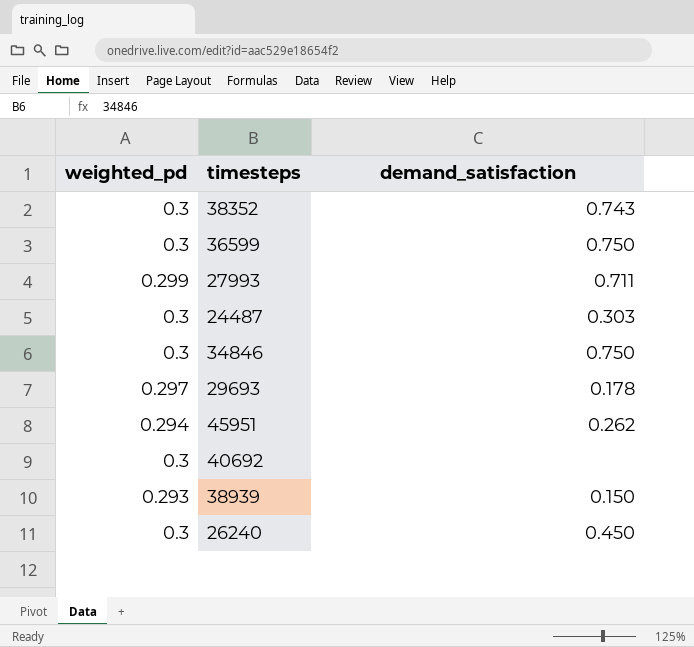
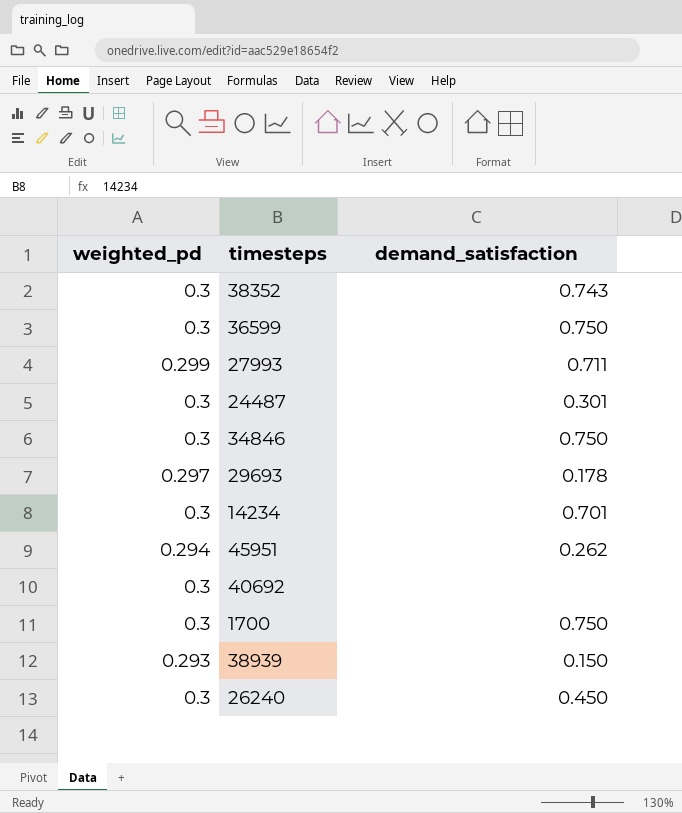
24487 | demand_satisfaction: 0.303 -> 0.301
row 14234: none -> 0.3 | 0.701
row 1700: none -> 0.3 | 0.750

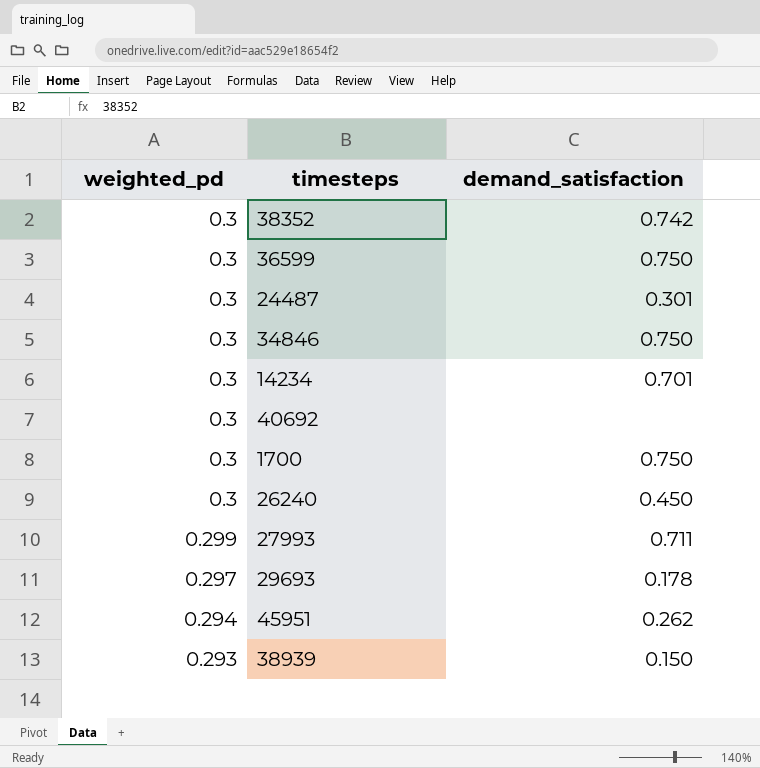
row order: none -> weighted_pd descending
38352 | demand_satisfaction: 0.743 -> 0.742

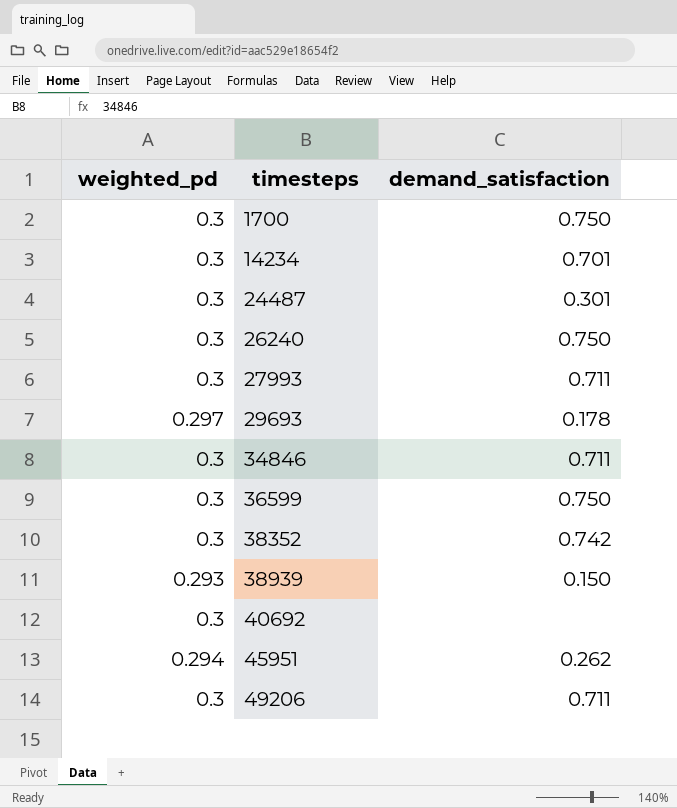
row order: weighted_pd descending -> timesteps ascending
26240 | demand_satisfaction: 0.450 -> 0.750
27993 | weighted_pd: 0.299 -> 0.3
34846 | demand_satisfaction: 0.750 -> 0.711
row 49206: none -> 0.3 | 0.711

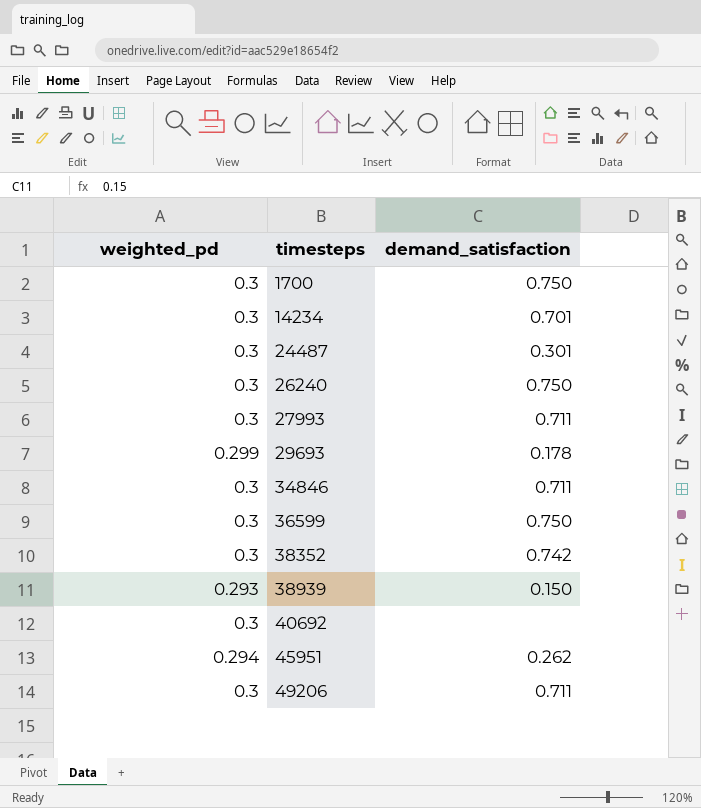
29693 | weighted_pd: 0.297 -> 0.299

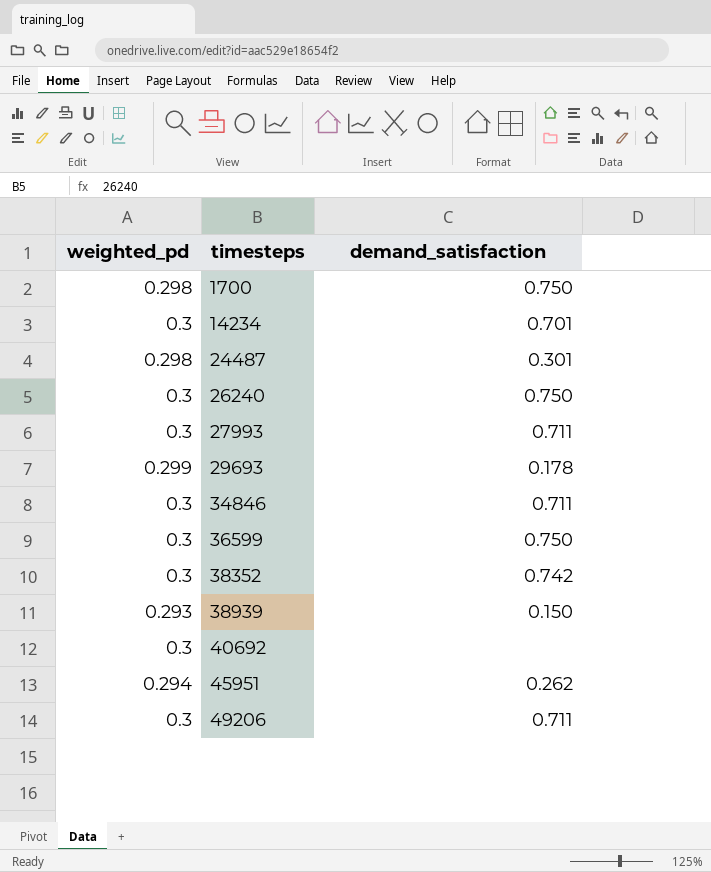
1700 | weighted_pd: 0.3 -> 0.298
24487 | weighted_pd: 0.3 -> 0.298

